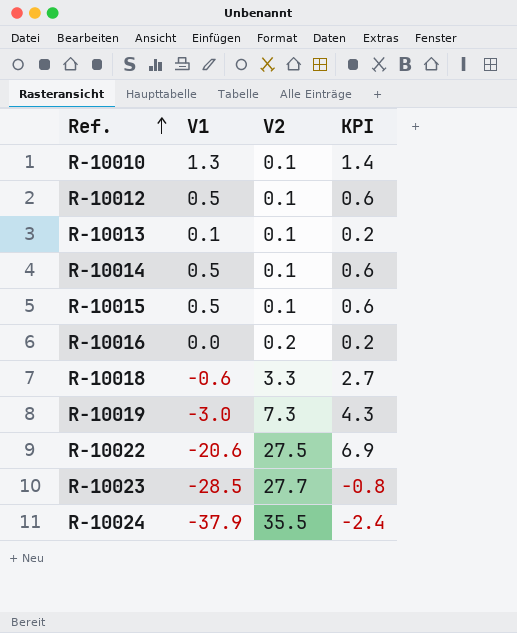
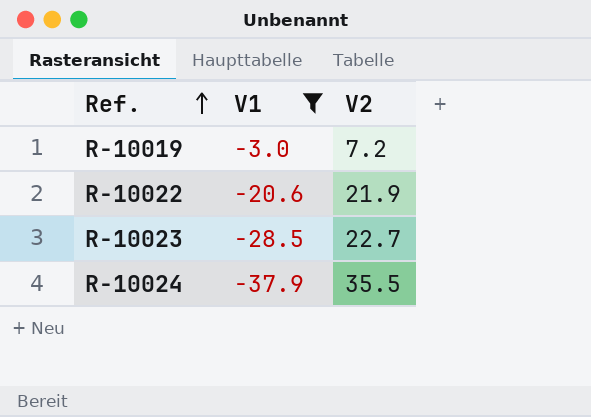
filter: none -> V1 <= -3.0
column KPI | formula: [V1] + [V2] -> none
R-10019 | V2: 7.3 -> 7.2
R-10022 | V2: 27.5 -> 21.9
R-10023 | V2: 27.7 -> 22.7

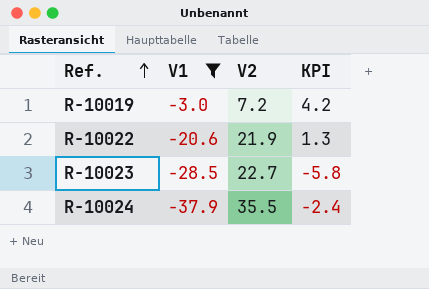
column KPI | formula: none -> [V1] + [V2]

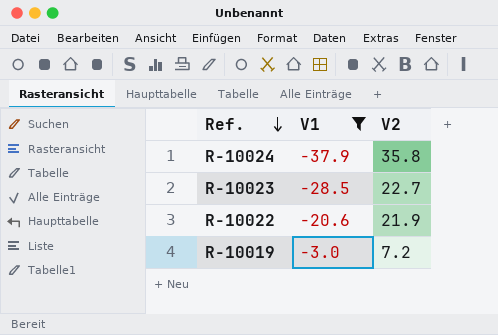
row order: Ref. ascending -> Ref. descending
column KPI | formula: [V1] + [V2] -> none
R-10024 | V2: 35.5 -> 35.8

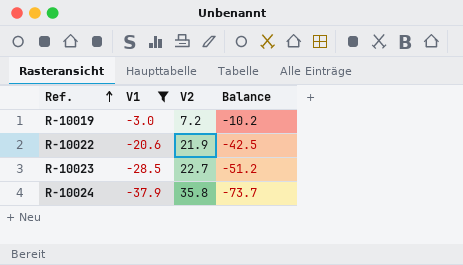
row order: Ref. descending -> Ref. ascending
column Balance | formula: none -> [V1] - [V2]

